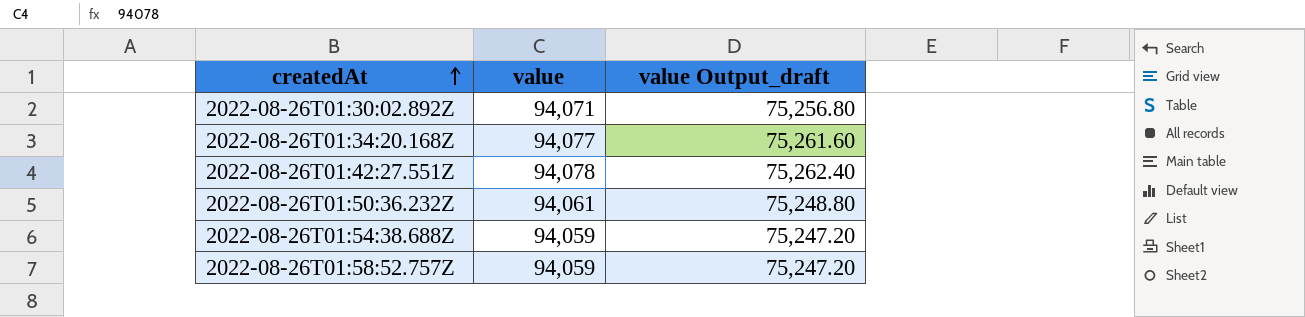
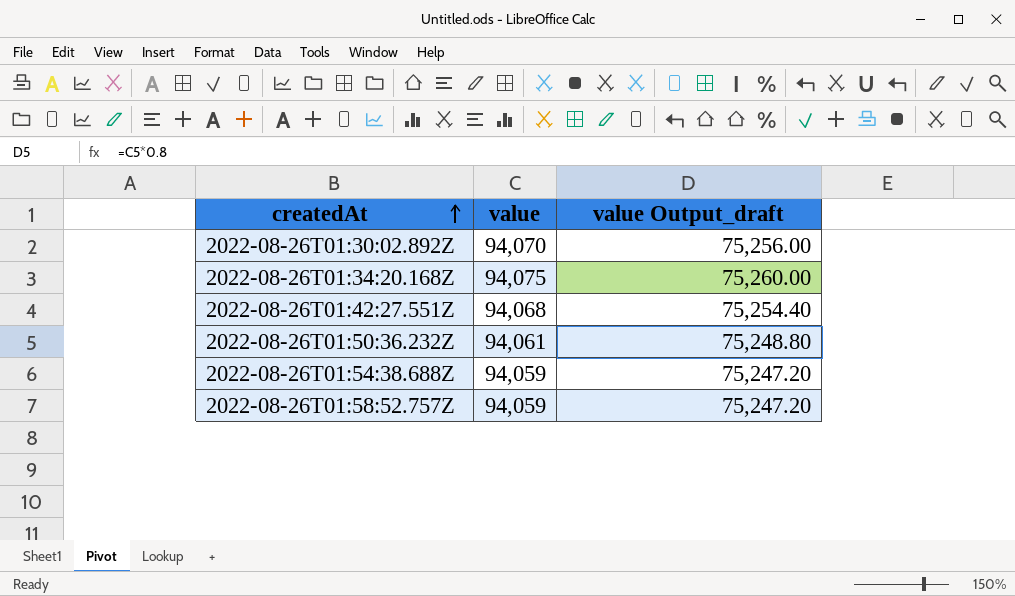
2022-08-26T01:30:02.892Z | value: 94,071 -> 94,070
2022-08-26T01:30:02.892Z | value Output_draft: 75,256.80 -> 75,256.00
2022-08-26T01:34:20.168Z | value: 94,077 -> 94,075
2022-08-26T01:34:20.168Z | value Output_draft: 75,261.60 -> 75,260.00
2022-08-26T01:42:27.551Z | value: 94,078 -> 94,068
2022-08-26T01:42:27.551Z | value Output_draft: 75,262.40 -> 75,254.40

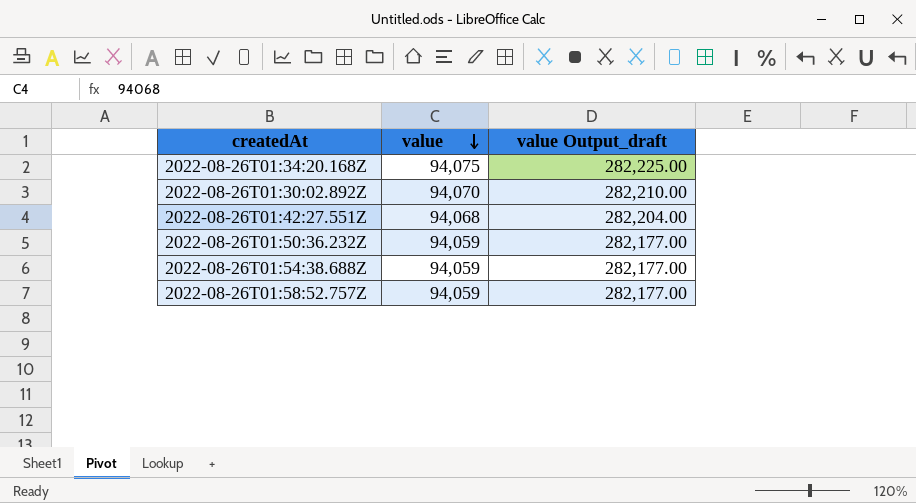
row order: createdAt ascending -> value descending
column value Output_draft | formula: [value] * 0.8 -> [value] * 3
2022-08-26T01:50:36.232Z | value: 94,061 -> 94,059

